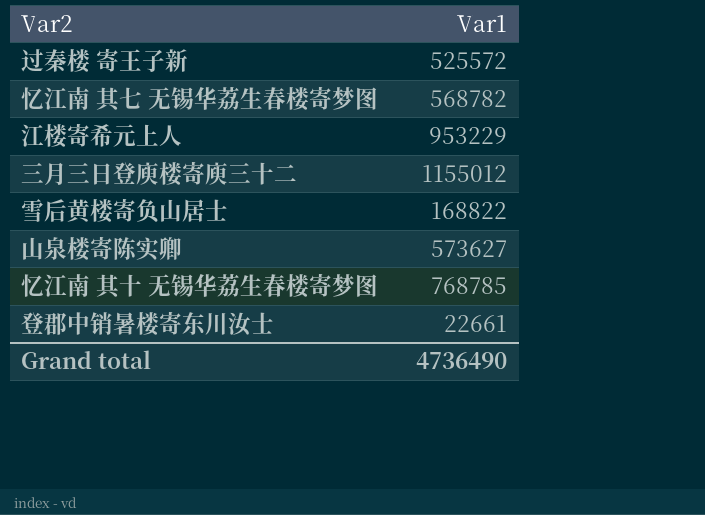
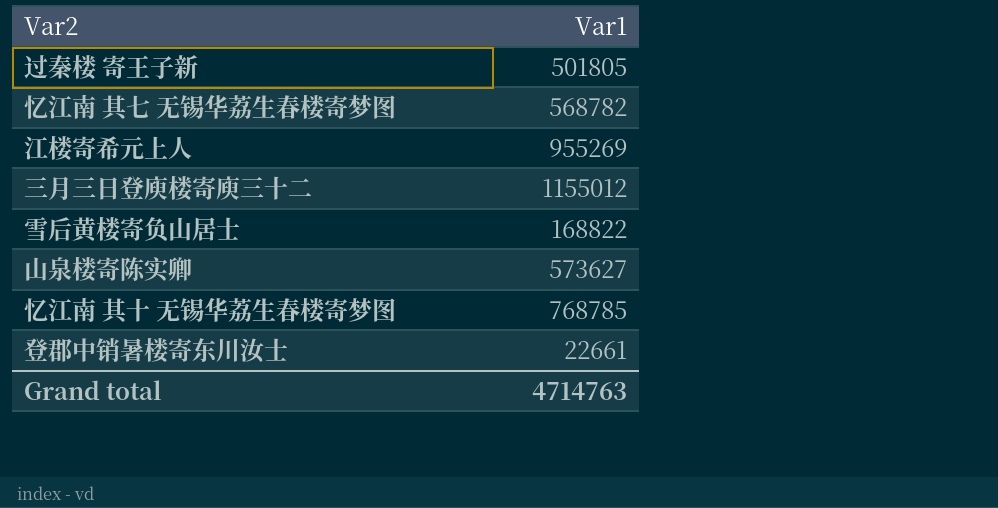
过秦楼 寄王子新 | Var1: 525572 -> 501805
江楼寄希元上人 | Var1: 953229 -> 955269
Grand total | Var1: 4736490 -> 4714763

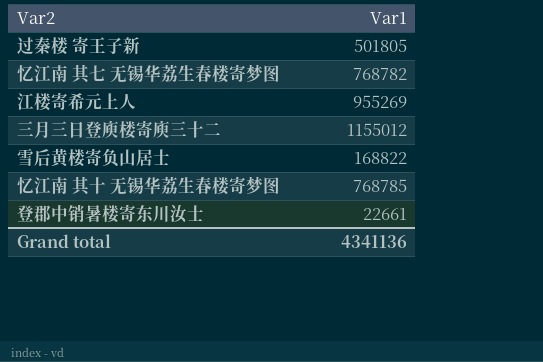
row 山泉楼寄陈实卿: 573627 -> none
忆江南 其七 无锡华荔生春楼寄梦图 | Var1: 568782 -> 768782
Grand total | Var1: 4714763 -> 4341136

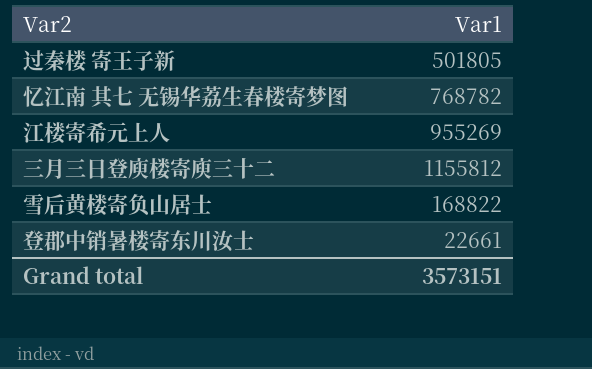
row 忆江南 其十 无锡华荔生春楼寄梦图: 768785 -> none
三月三日登庾楼寄庾三十二 | Var1: 1155012 -> 1155812
Grand total | Var1: 4341136 -> 3573151

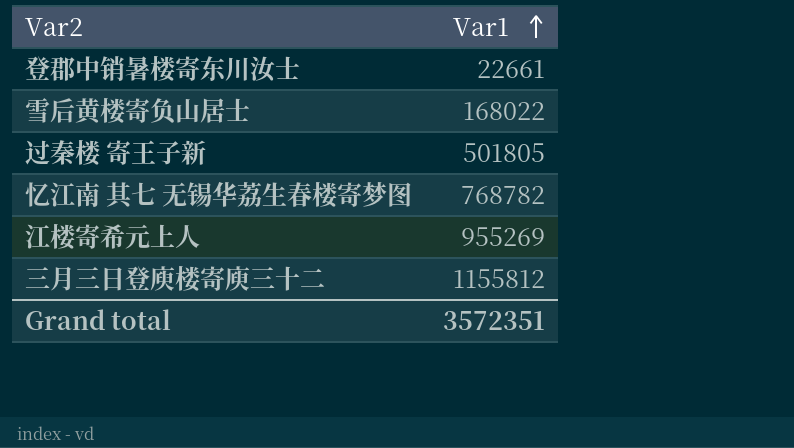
row order: none -> Var1 ascending
雪后黄楼寄负山居士 | Var1: 168822 -> 168022
Grand total | Var1: 3573151 -> 3572351

